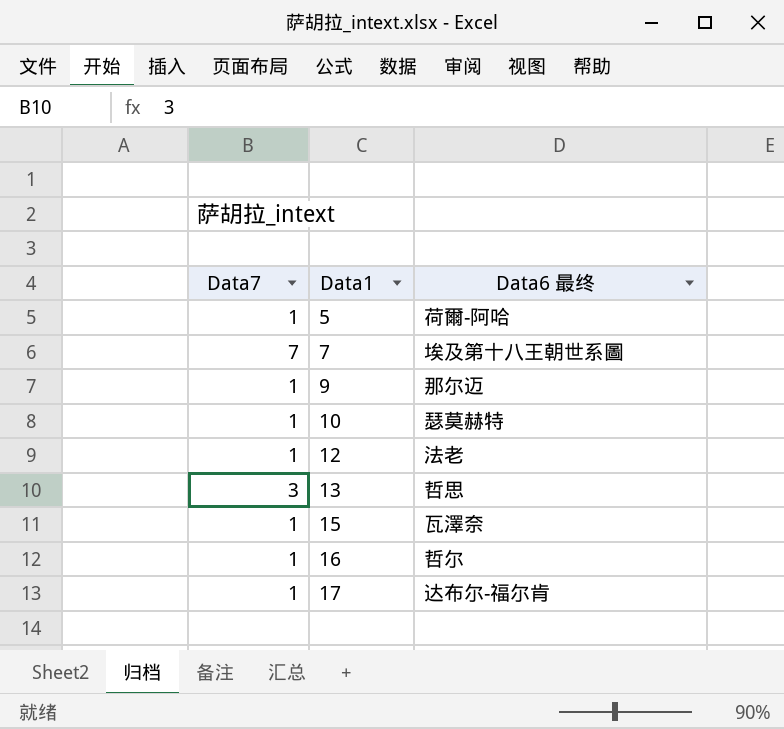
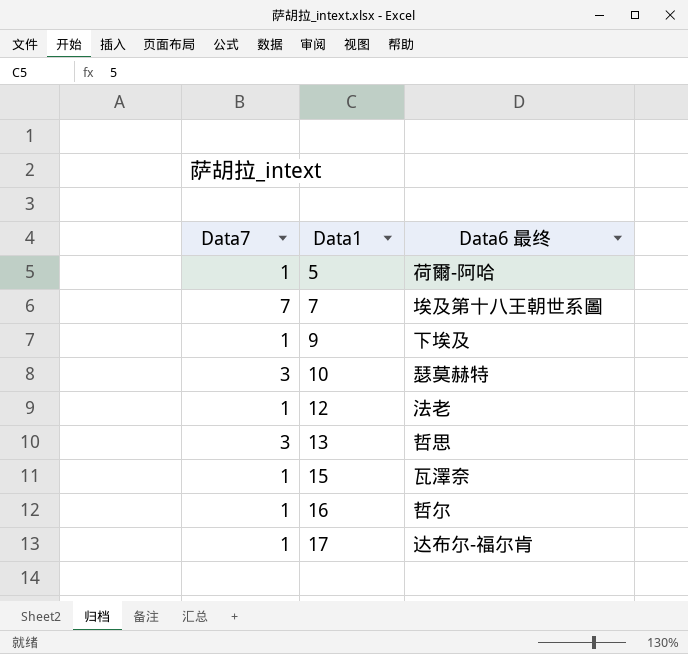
9 | Data6 最终: 那尔迈 -> 下埃及
10 | Data7: 1 -> 3

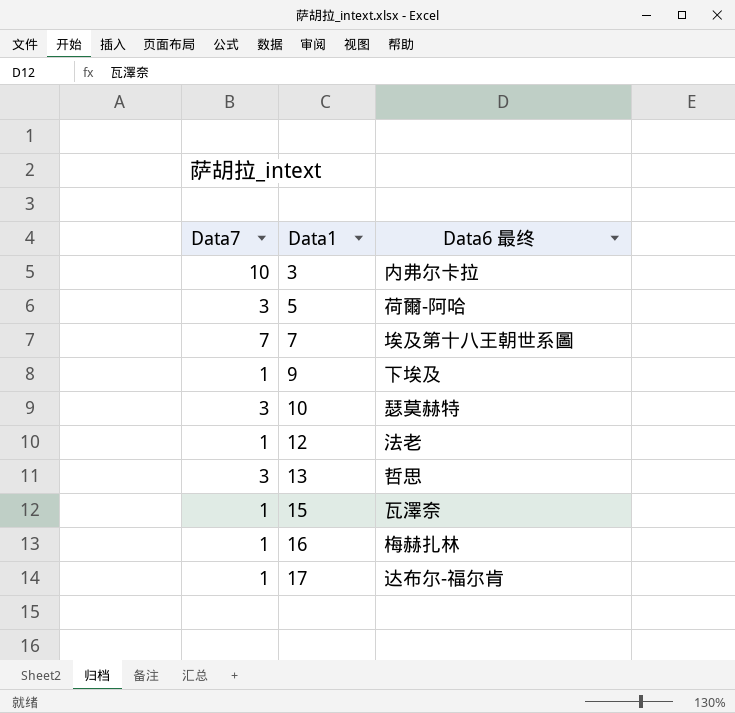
row 3: none -> 10 | 内弗尔卡拉
5 | Data7: 1 -> 3
16 | Data6 最终: 哲尔 -> 梅赫扎林

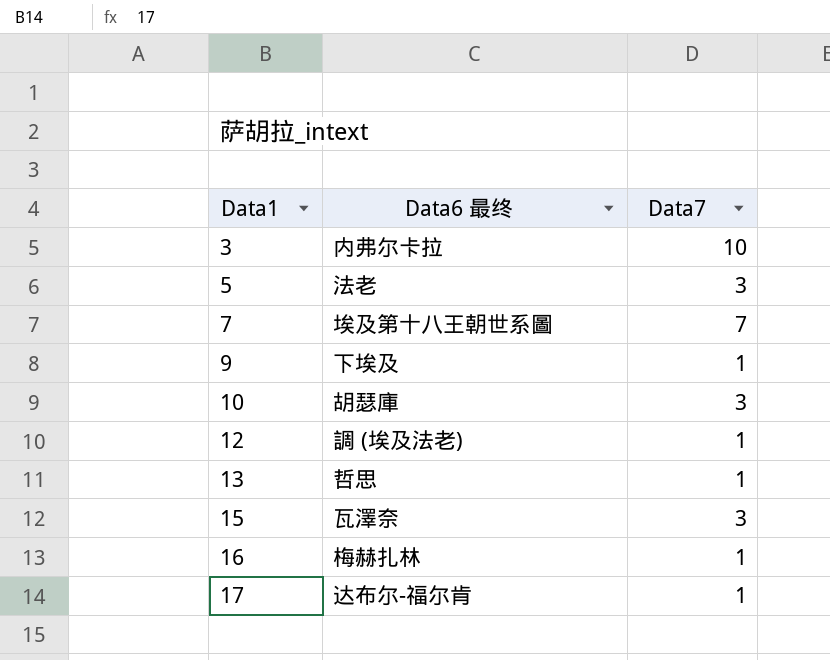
column Data7 | position: 1 -> 3
5 | Data6 最终: 荷爾-阿哈 -> 法老
10 | Data6 最终: 瑟莫赫特 -> 胡瑟庫
12 | Data6 最终: 法老 -> 調 (埃及法老)
13 | Data7: 3 -> 1
15 | Data7: 1 -> 3

